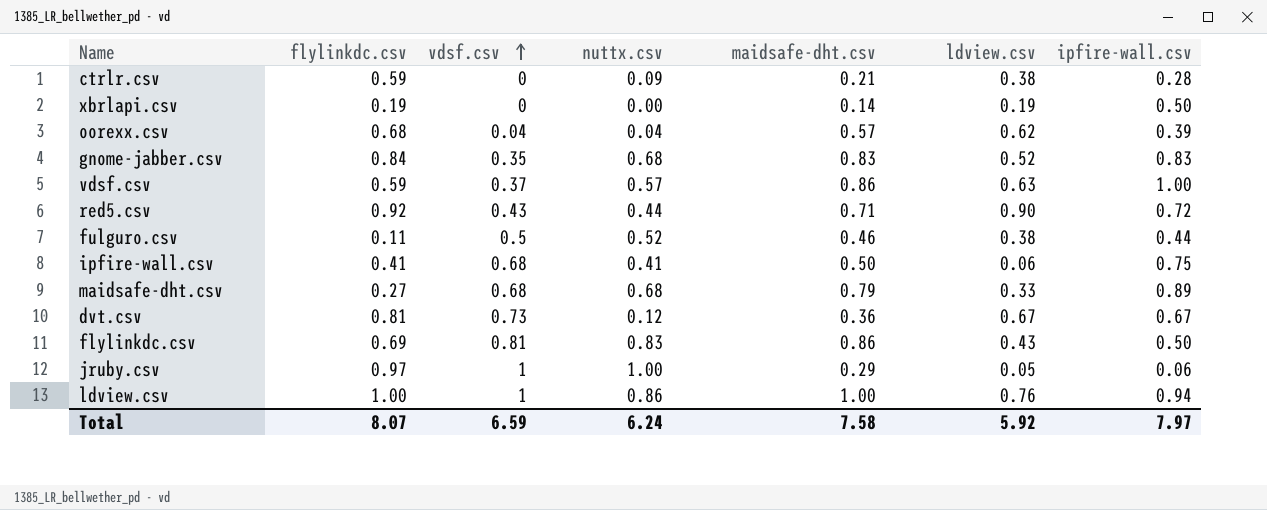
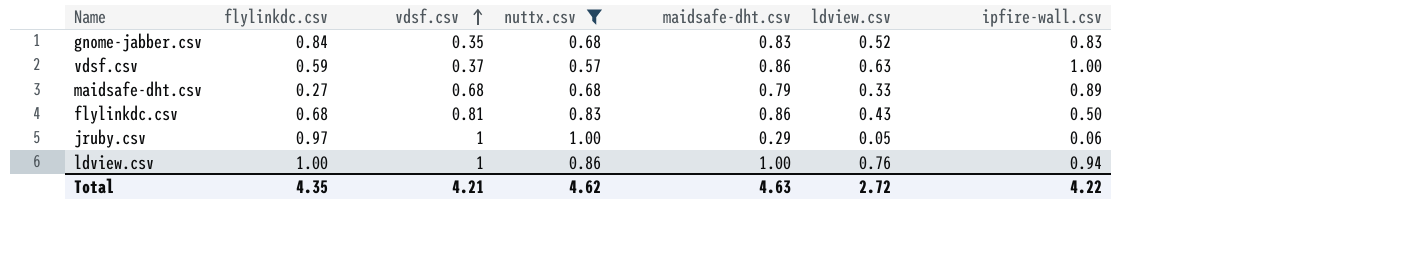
filter: none -> nuttx.csv >= 0.57
flylinkdc.csv | flylinkdc.csv: 0.69 -> 0.68
Total | flylinkdc.csv: 8.07 -> 4.35
Total | vdsf.csv: 6.59 -> 4.21
Total | nuttx.csv: 6.24 -> 4.62
Total | maidsafe-dht.csv: 7.58 -> 4.63
Total | ldview.csv: 5.92 -> 2.72
Total | ipfire-wall.csv: 7.97 -> 4.22

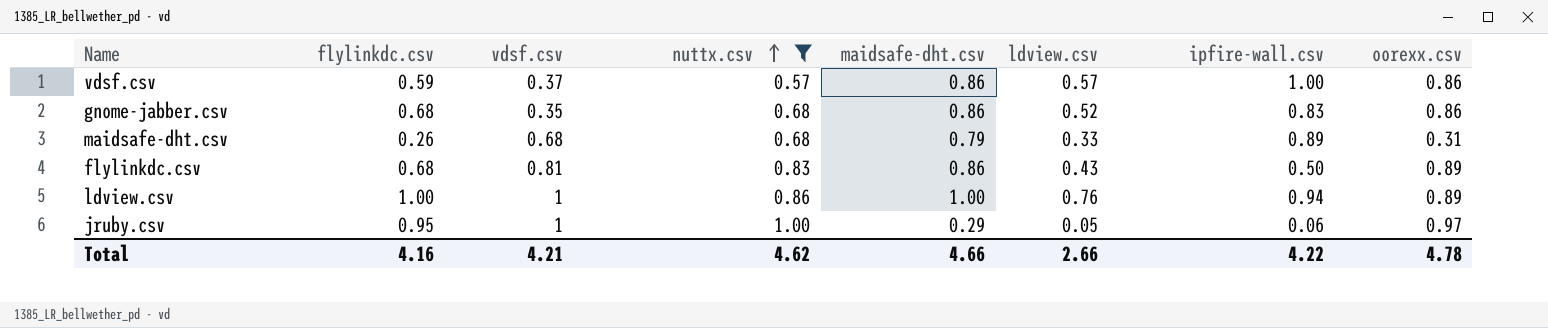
row order: vdsf.csv ascending -> nuttx.csv ascending
column oorexx.csv | position: none -> 8
vdsf.csv | ldview.csv: 0.63 -> 0.57
gnome-jabber.csv | flylinkdc.csv: 0.84 -> 0.68
gnome-jabber.csv | maidsafe-dht.csv: 0.83 -> 0.86
maidsafe-dht.csv | flylinkdc.csv: 0.27 -> 0.26
jruby.csv | flylinkdc.csv: 0.97 -> 0.95
Total | flylinkdc.csv: 4.35 -> 4.16
Total | maidsafe-dht.csv: 4.63 -> 4.66
Total | ldview.csv: 2.72 -> 2.66

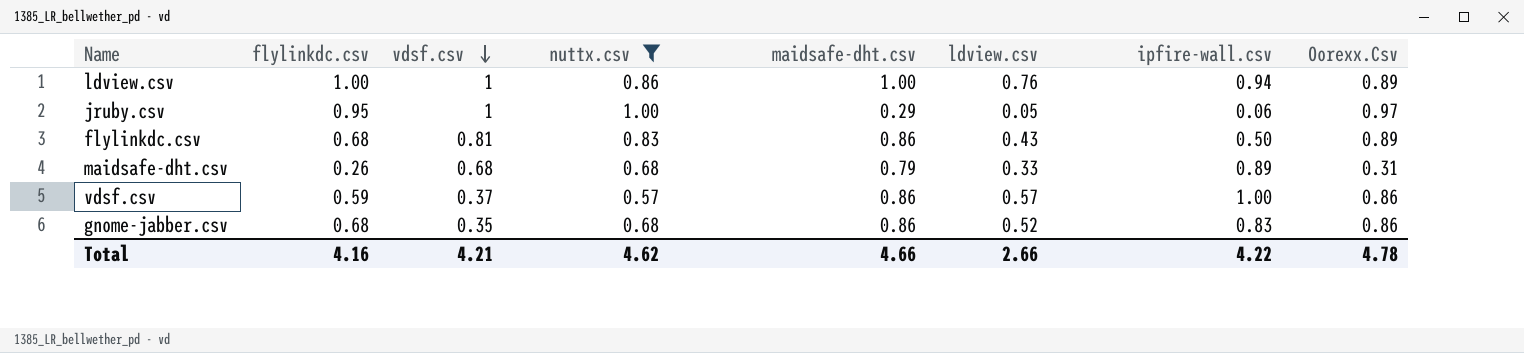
row order: nuttx.csv ascending -> vdsf.csv descending
column name: oorexx.csv -> Oorexx.Csv

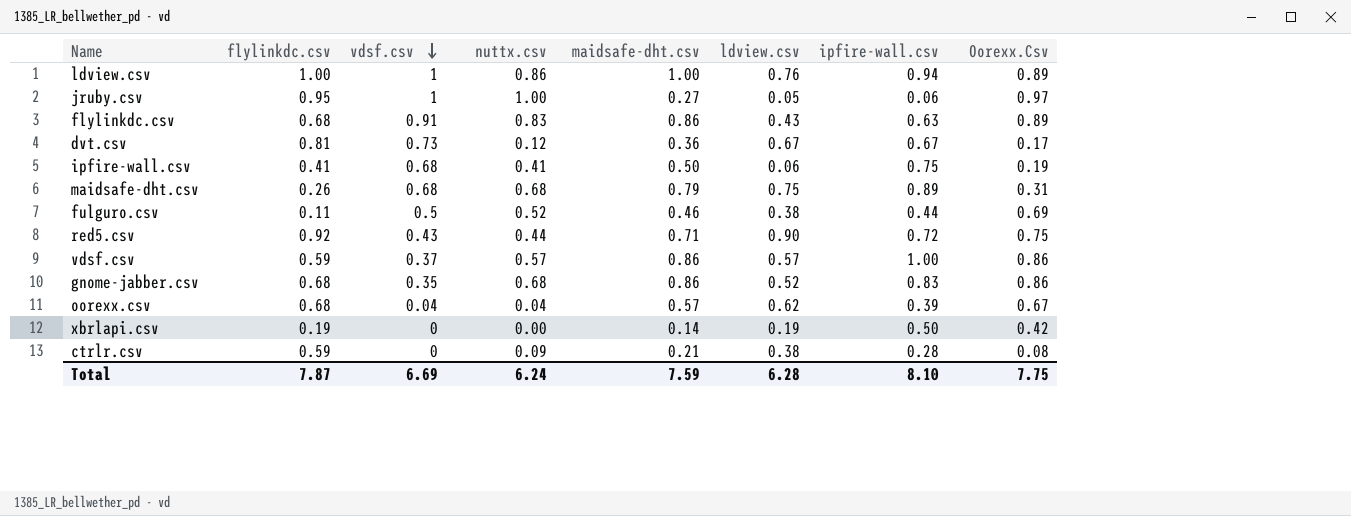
filter: nuttx.csv >= 0.57 -> none
jruby.csv | maidsafe-dht.csv: 0.29 -> 0.27
flylinkdc.csv | vdsf.csv: 0.81 -> 0.91
flylinkdc.csv | ipfire-wall.csv: 0.50 -> 0.63
maidsafe-dht.csv | ldview.csv: 0.33 -> 0.75
Total | flylinkdc.csv: 4.16 -> 7.87
Total | vdsf.csv: 4.21 -> 6.69
Total | nuttx.csv: 4.62 -> 6.24
Total | maidsafe-dht.csv: 4.66 -> 7.59
Total | ldview.csv: 2.66 -> 6.28
Total | ipfire-wall.csv: 4.22 -> 8.10
Total | Oorexx.Csv: 4.78 -> 7.75

